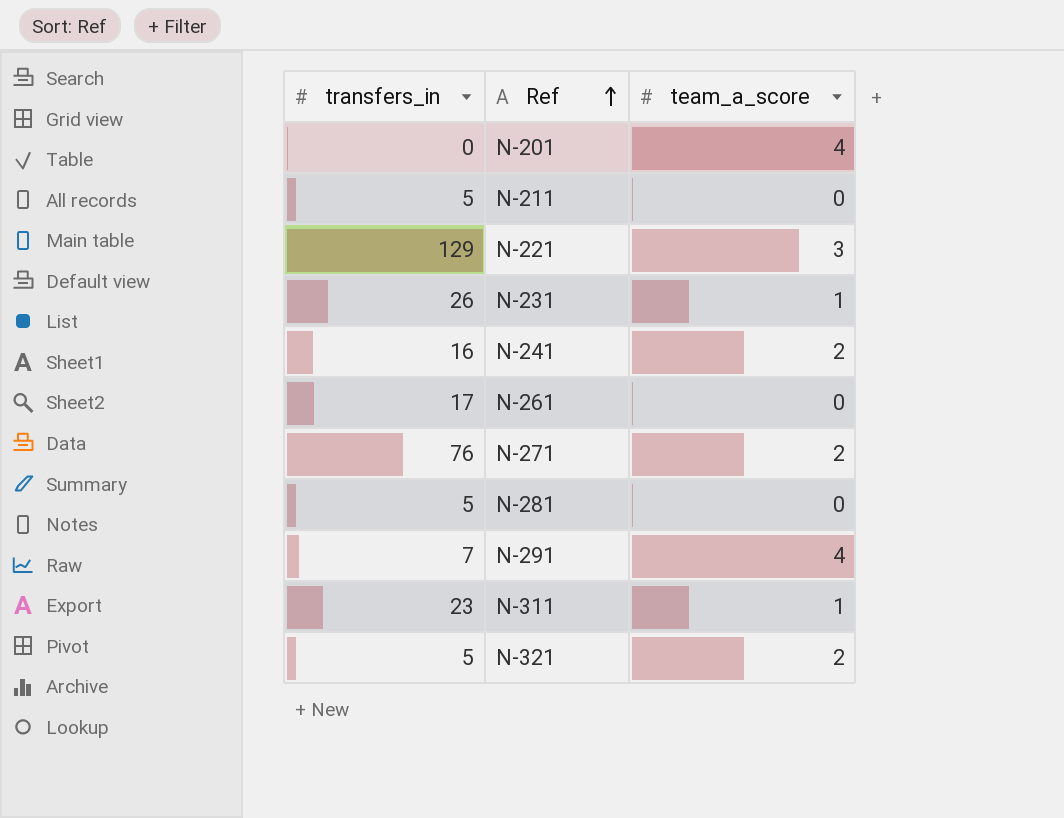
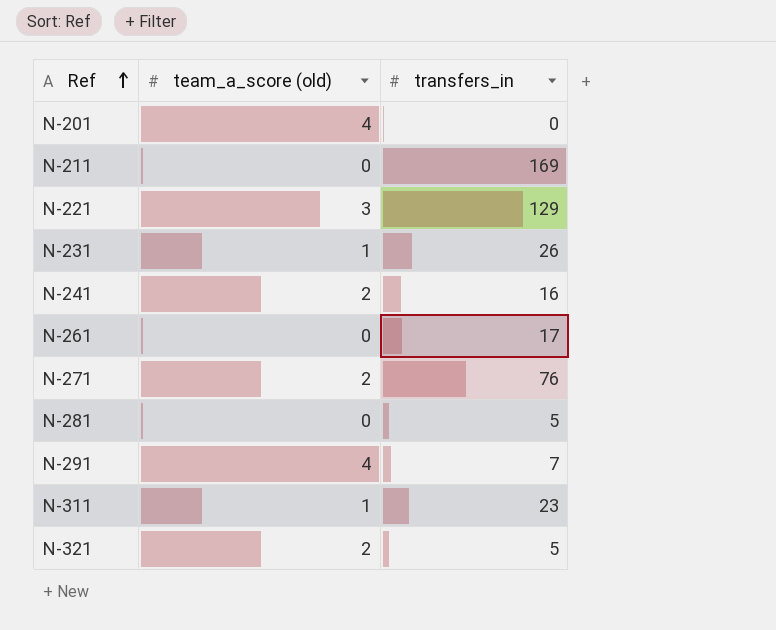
column name: team_a_score -> team_a_score (old)
column transfers_in | position: 1 -> 3
N-211 | transfers_in: 5 -> 169

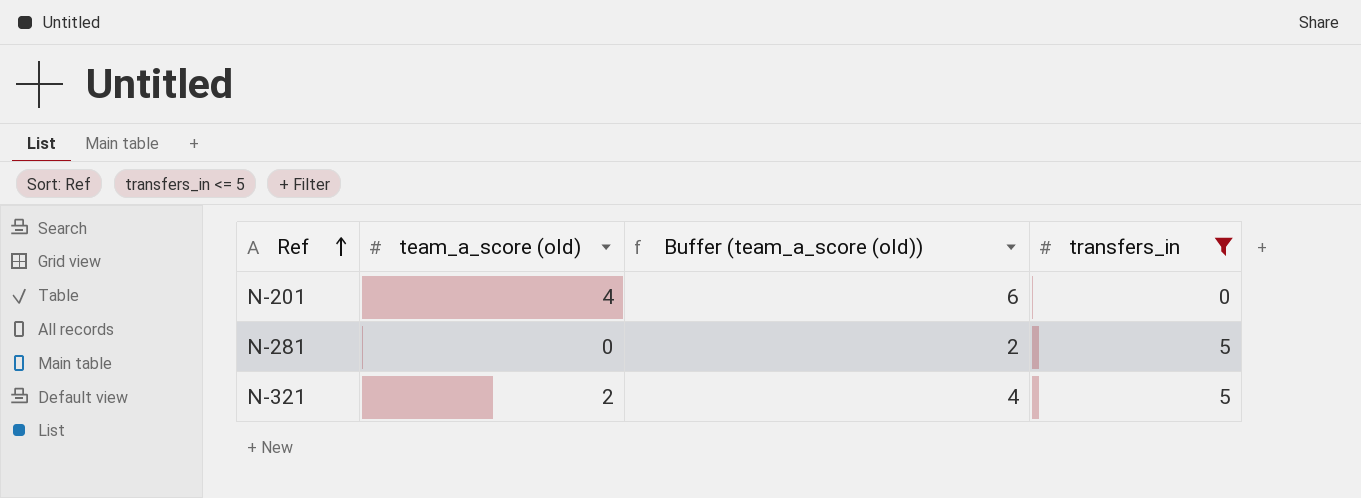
filter: none -> transfers_in <= 5
column Buffer (team_a_score (old)) | formula: none -> [team_a_score (old)] + 2

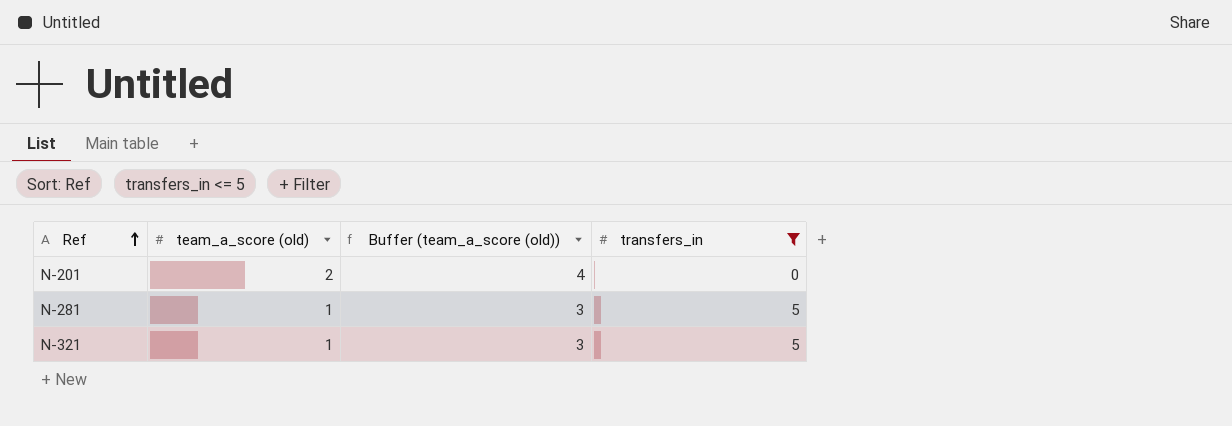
N-201 | team_a_score (old): 4 -> 2
N-201 | Buffer (team_a_score (old)): 6 -> 4
N-281 | team_a_score (old): 0 -> 1
N-281 | Buffer (team_a_score (old)): 2 -> 3
N-321 | team_a_score (old): 2 -> 1
N-321 | Buffer (team_a_score (old)): 4 -> 3

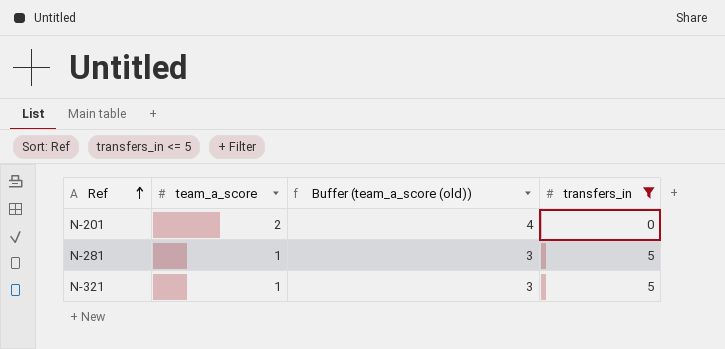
column name: team_a_score (old) -> team_a_score

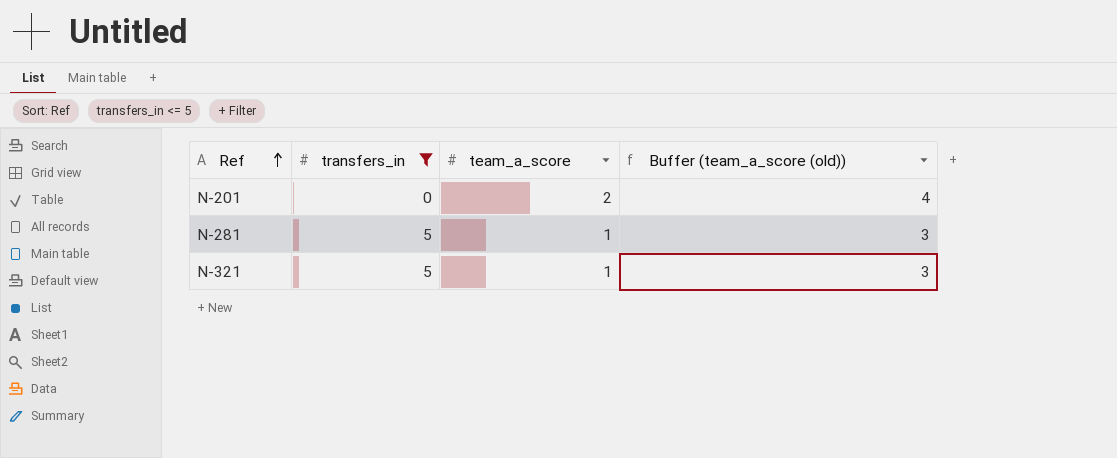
column transfers_in | position: 4 -> 2

